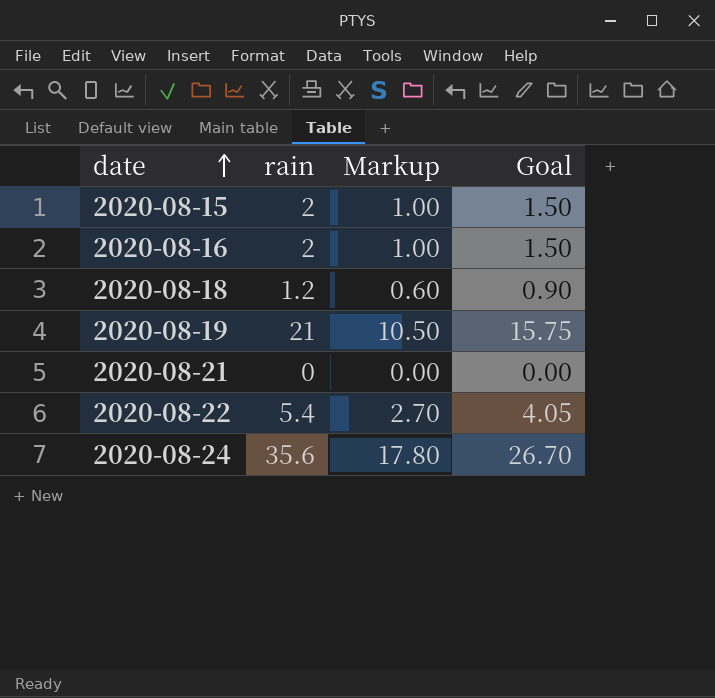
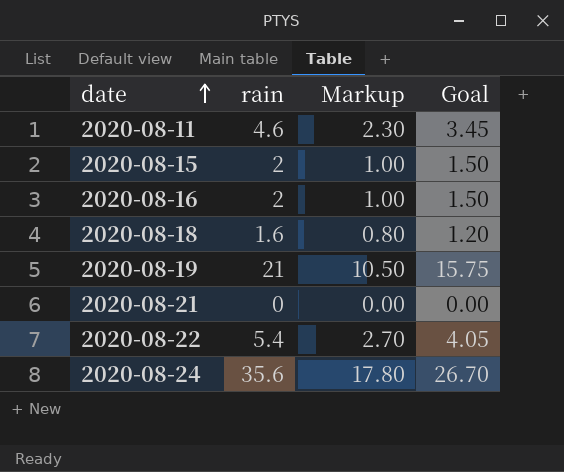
row 2020-08-11: none -> 4.6 | 2.30 | 3.45
2020-08-18 | rain: 1.2 -> 1.6
2020-08-18 | Markup: 0.60 -> 0.80
2020-08-18 | Goal: 0.90 -> 1.20

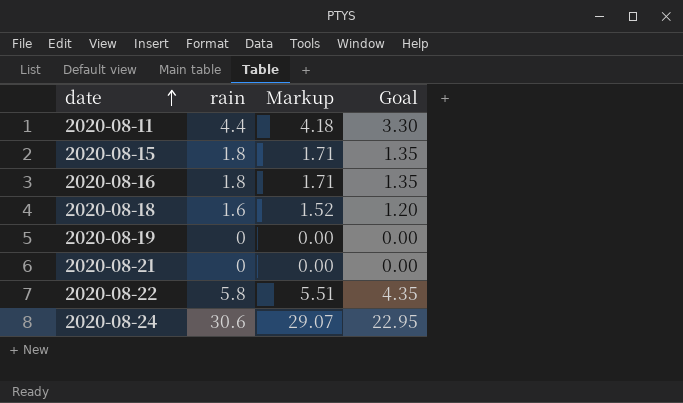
column Markup | formula: [rain] * 0.5 -> [rain] * 0.95
2020-08-11 | rain: 4.6 -> 4.4
2020-08-11 | Goal: 3.45 -> 3.30
2020-08-15 | rain: 2 -> 1.8
2020-08-15 | Goal: 1.50 -> 1.35
2020-08-16 | rain: 2 -> 1.8
2020-08-16 | Goal: 1.50 -> 1.35
2020-08-19 | rain: 21 -> 0
2020-08-19 | Goal: 15.75 -> 0.00
2020-08-22 | rain: 5.4 -> 5.8
2020-08-22 | Goal: 4.05 -> 4.35
2020-08-24 | rain: 35.6 -> 30.6
2020-08-24 | Goal: 26.70 -> 22.95

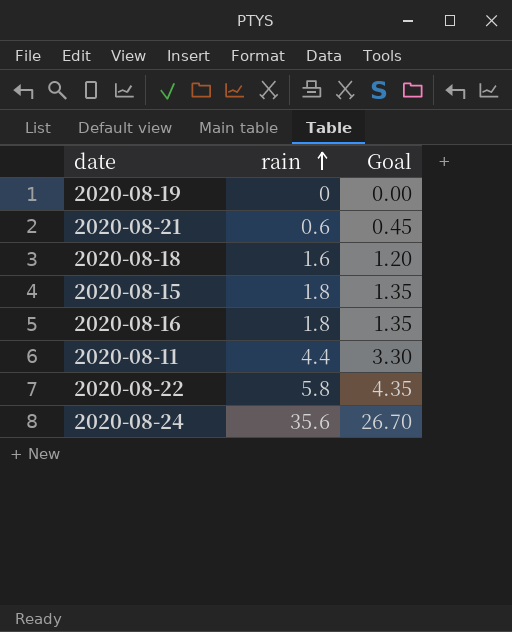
row order: date ascending -> rain ascending
column Markup | formula: [rain] * 0.95 -> none
2020-08-21 | rain: 0 -> 0.6
2020-08-21 | Goal: 0.00 -> 0.45
2020-08-24 | rain: 30.6 -> 35.6
2020-08-24 | Goal: 22.95 -> 26.70

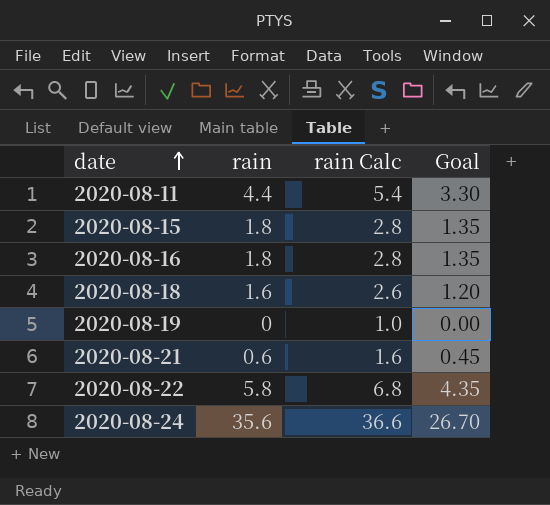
row order: rain ascending -> date ascending
column rain Calc | formula: none -> [rain] + 1

